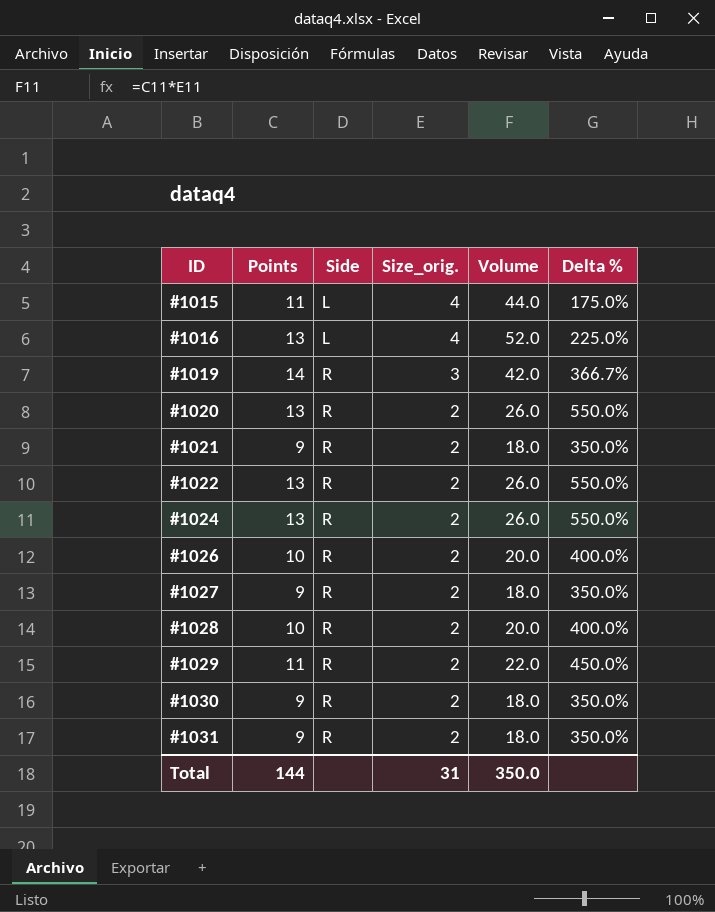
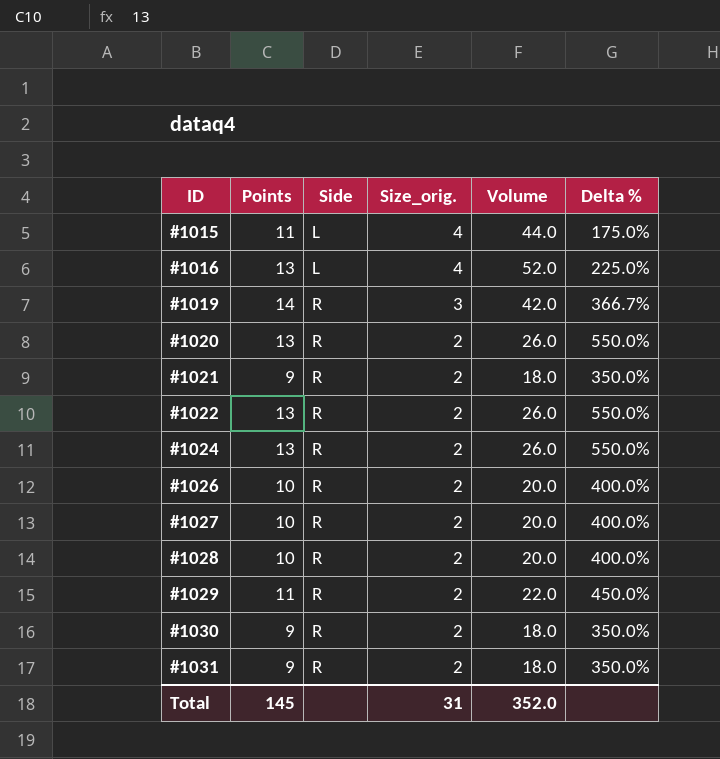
#1027 | Points: 9 -> 10
#1027 | Volume: 18.0 -> 20.0
#1027 | Delta %: 350.0% -> 400.0%
Total | Points: 144 -> 145
Total | Volume: 350.0 -> 352.0

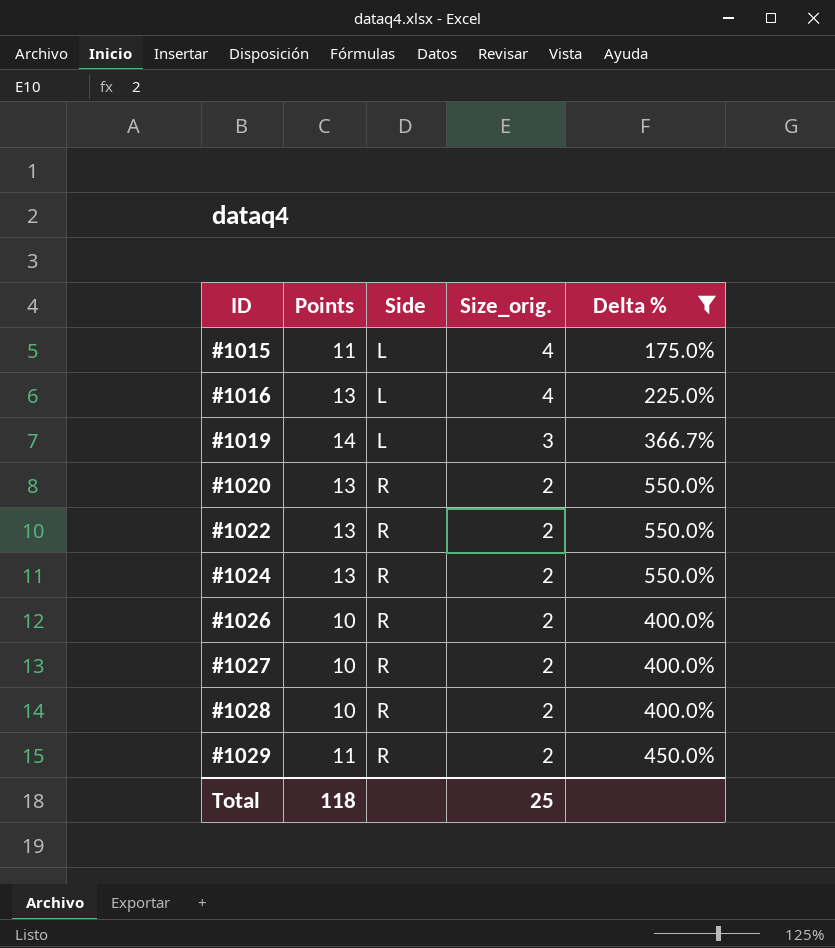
filter: none -> Delta % != 350.0%
column Volume | formula: [Points] * [Size_orig.] -> none
#1019 | Side: R -> L
Total | Points: 145 -> 118
Total | Size_orig.: 31 -> 25

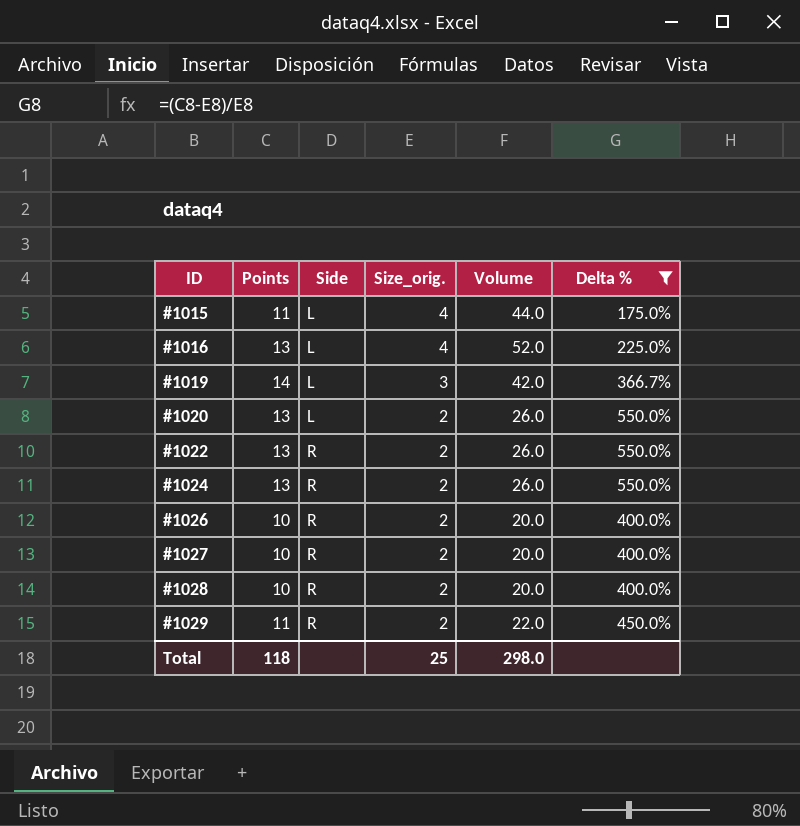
column Volume | formula: none -> [Points] * [Size_orig.]
#1020 | Side: R -> L

